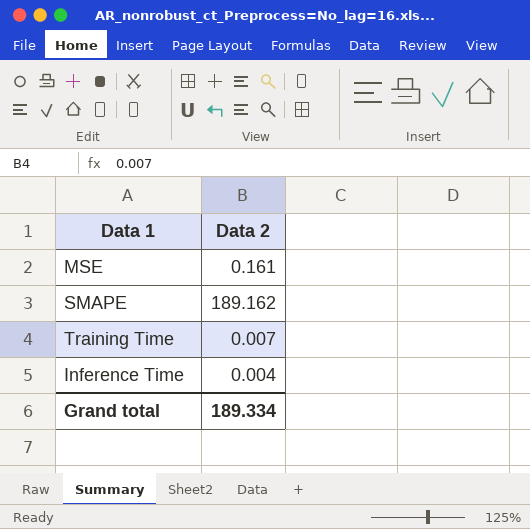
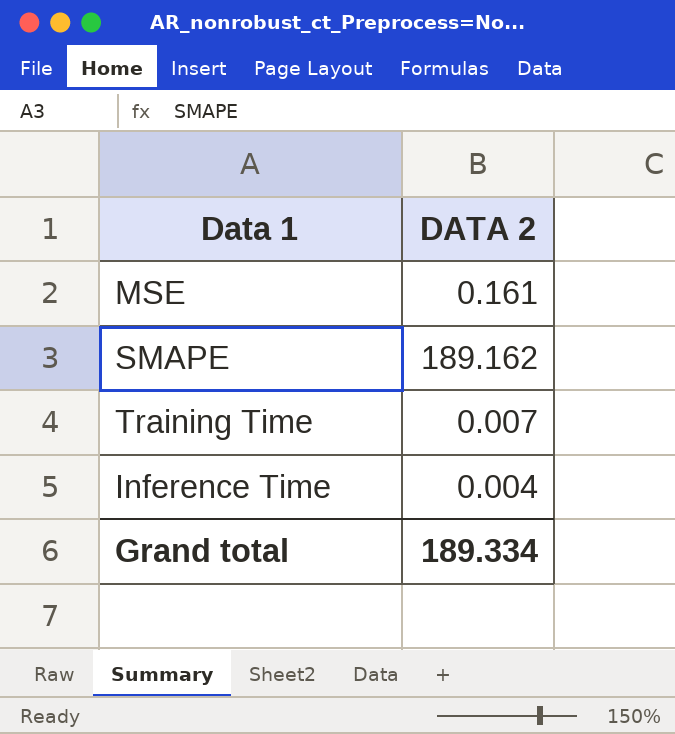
column name: Data 2 -> DATA 2

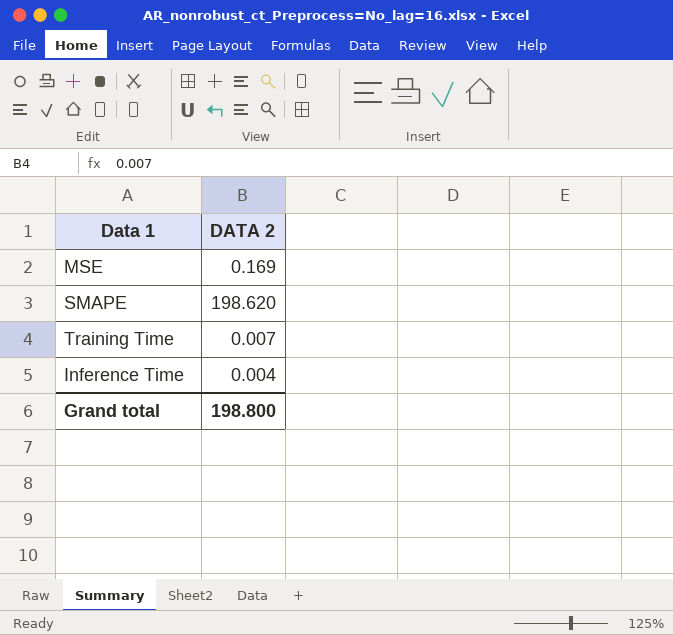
MSE | DATA 2: 0.161 -> 0.169
SMAPE | DATA 2: 189.162 -> 198.620
Grand total | DATA 2: 189.334 -> 198.800

